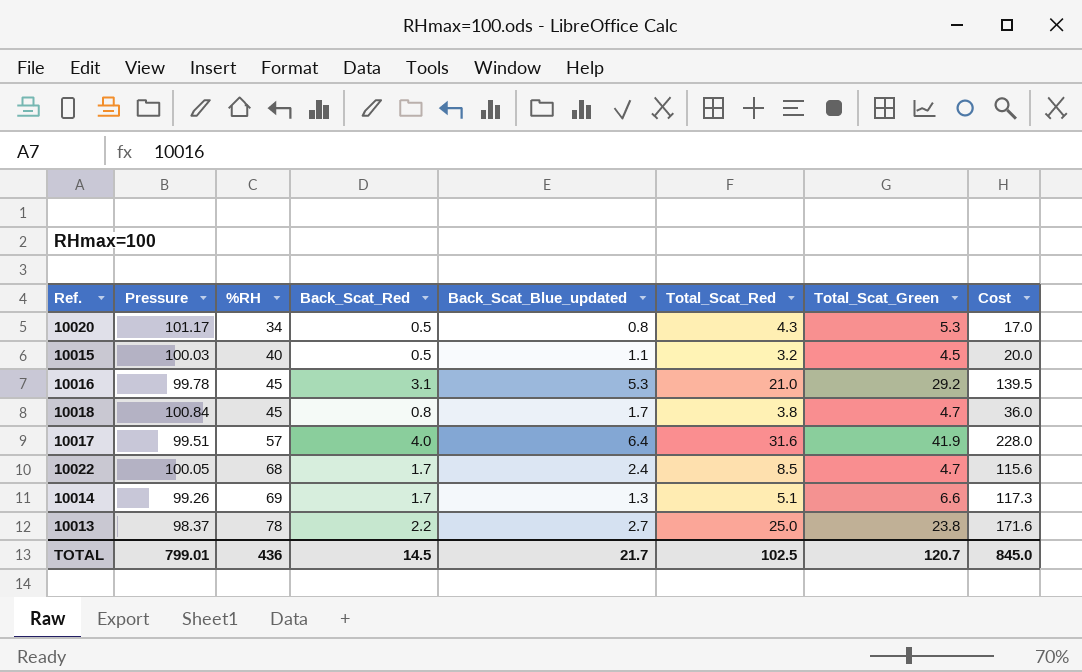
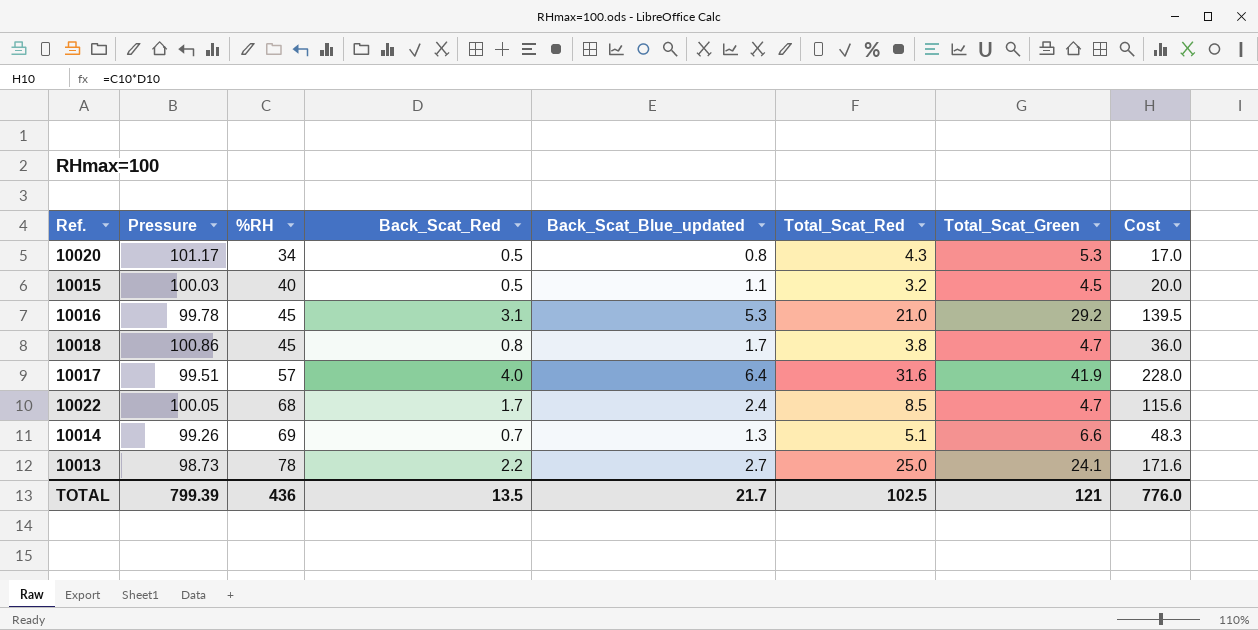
10018 | Pressure: 100.84 -> 100.86
10014 | Back_Scat_Red: 1.7 -> 0.7
10014 | Cost: 117.3 -> 48.3
10013 | Pressure: 98.37 -> 98.73
10013 | Total_Scat_Green: 23.8 -> 24.1
TOTAL | Pressure: 799.01 -> 799.39
TOTAL | Back_Scat_Red: 14.5 -> 13.5
TOTAL | Total_Scat_Green: 120.7 -> 121
TOTAL | Cost: 845.0 -> 776.0

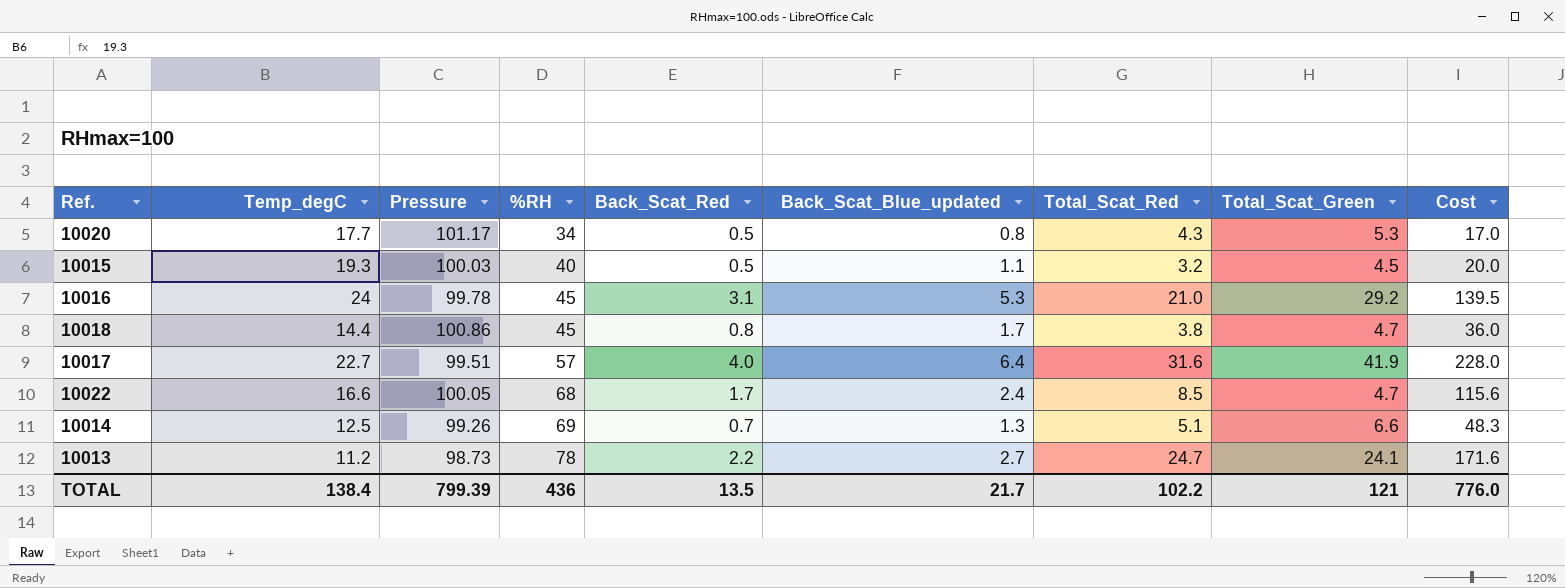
column Temp_degC | position: none -> 2
10013 | Total_Scat_Red: 25.0 -> 24.7
TOTAL | Total_Scat_Red: 102.5 -> 102.2

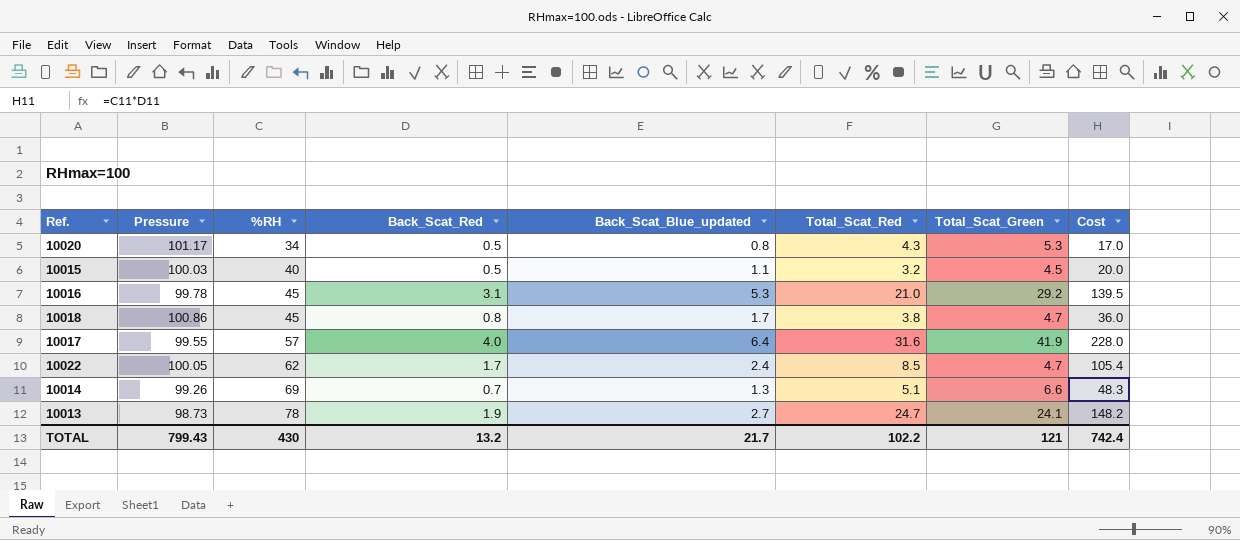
column Temp_degC | position: 2 -> none
10017 | Pressure: 99.51 -> 99.55
10022 | %RH: 68 -> 62
10022 | Cost: 115.6 -> 105.4
10013 | Back_Scat_Red: 2.2 -> 1.9
10013 | Cost: 171.6 -> 148.2
TOTAL | Pressure: 799.39 -> 799.43
TOTAL | %RH: 436 -> 430
TOTAL | Back_Scat_Red: 13.5 -> 13.2
TOTAL | Cost: 776.0 -> 742.4

